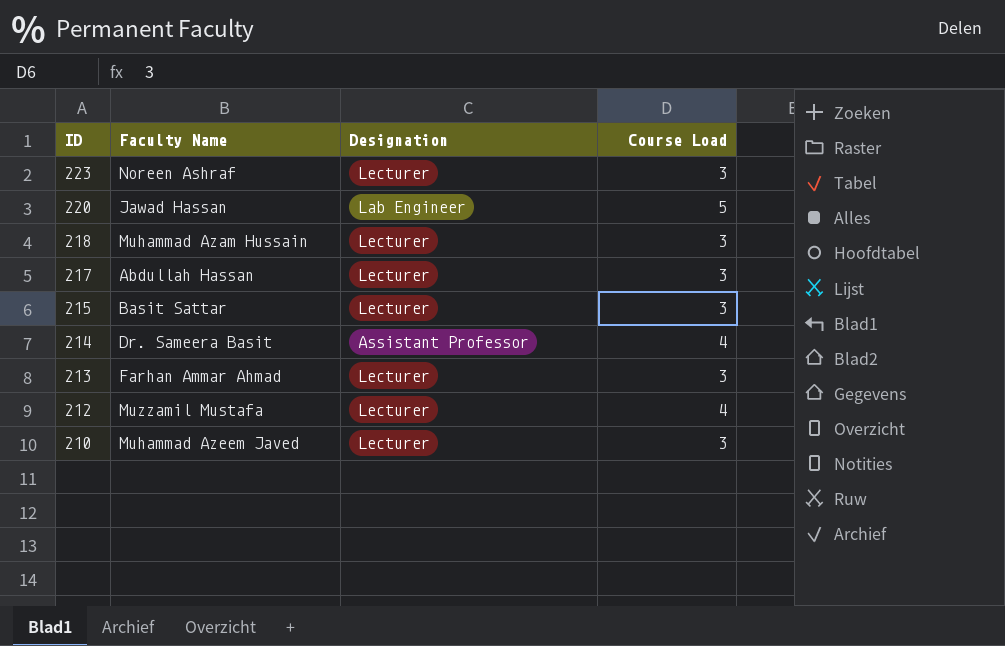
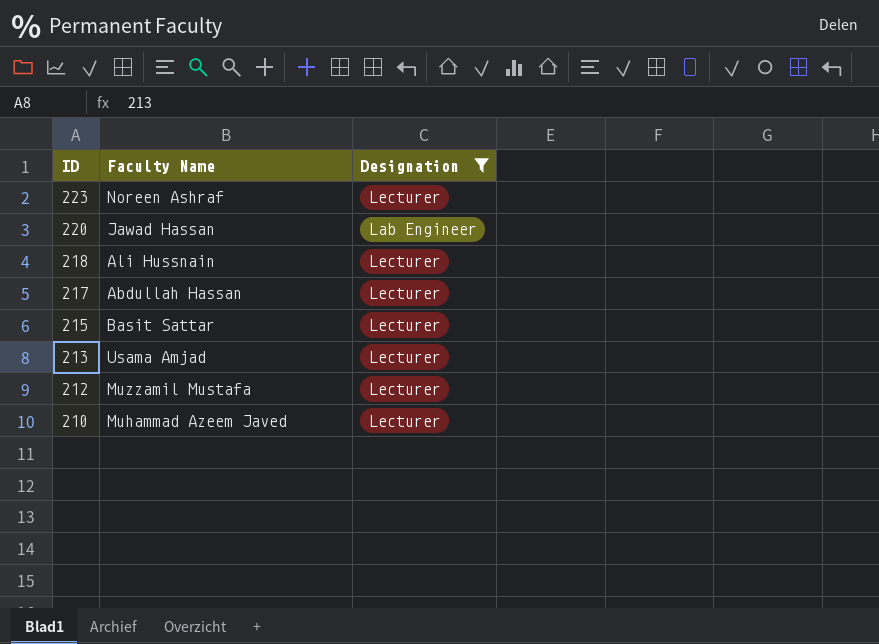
filter: none -> Designation != Assistant Professor
column Course Load | position: 4 -> none
218 | Faculty Name: Muhammad Azam Hussain -> Ali Hussnain
213 | Faculty Name: Farhan Ammar Ahmad -> Usama Amjad

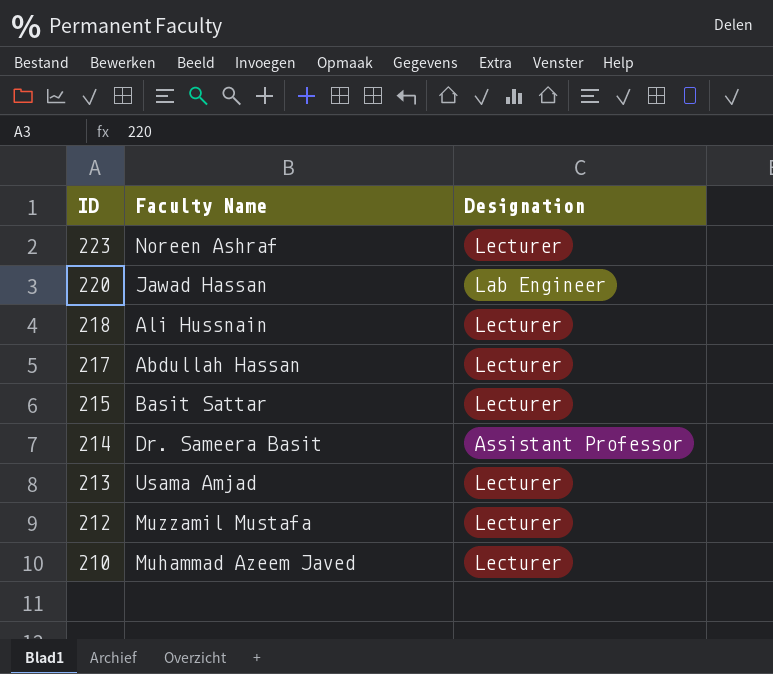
filter: Designation != Assistant Professor -> none

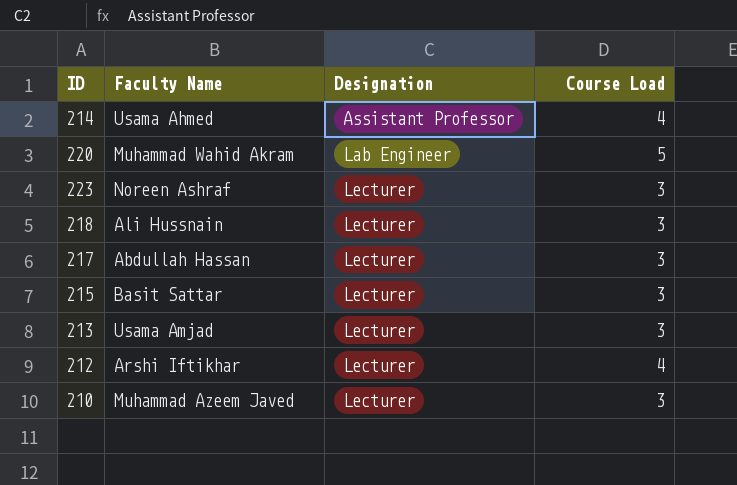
row order: ID descending -> Designation ascending
column Course Load | position: none -> 4
214 | Faculty Name: Dr. Sameera Basit -> Usama Ahmed
220 | Faculty Name: Jawad Hassan -> Muhammad Wahid Akram
212 | Faculty Name: Muzzamil Mustafa -> Arshi Iftikhar

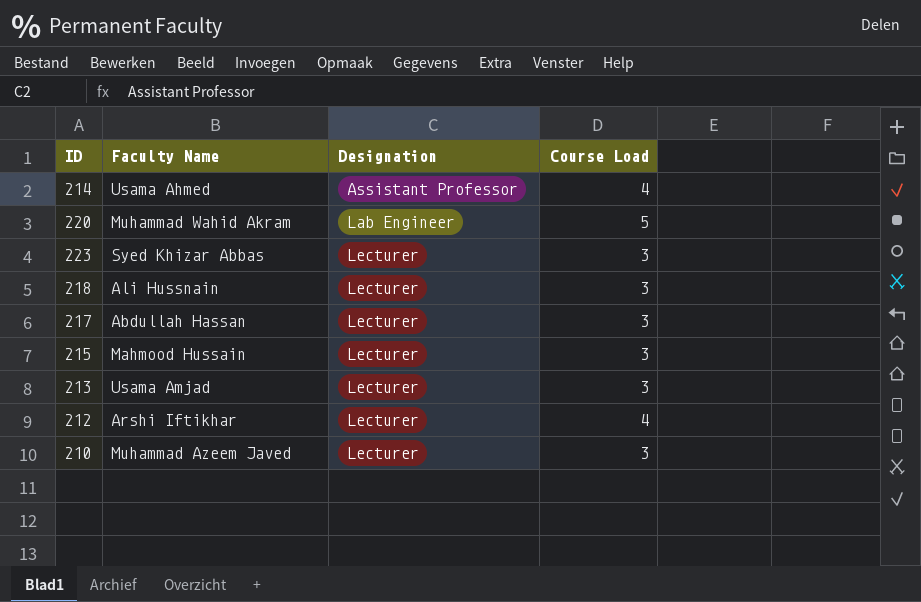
223 | Faculty Name: Noreen Ashraf -> Syed Khizar Abbas
215 | Faculty Name: Basit Sattar -> Mahmood Hussain

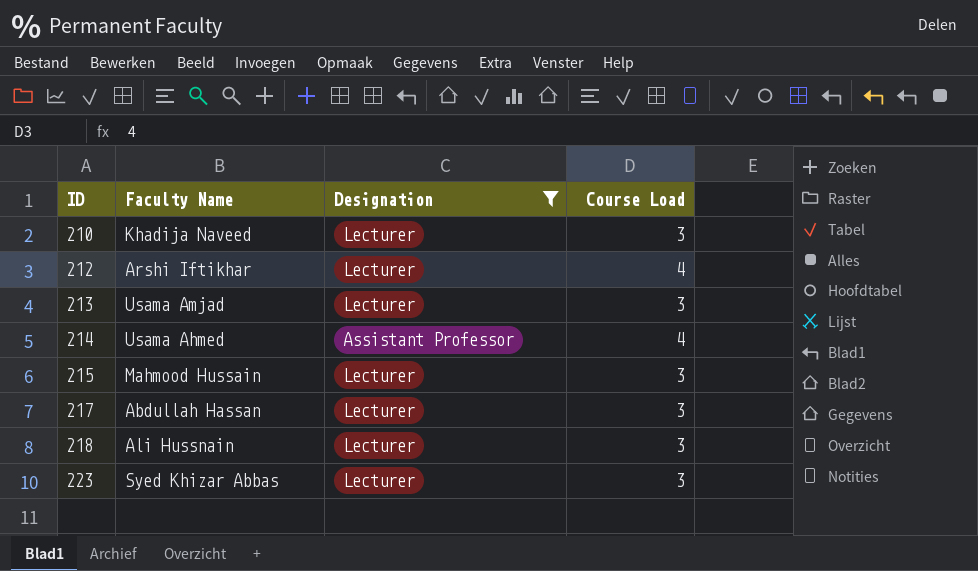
filter: none -> Designation != Lab Engineer
row order: Designation ascending -> ID ascending
210 | Faculty Name: Muhammad Azeem Javed -> Khadija Naveed

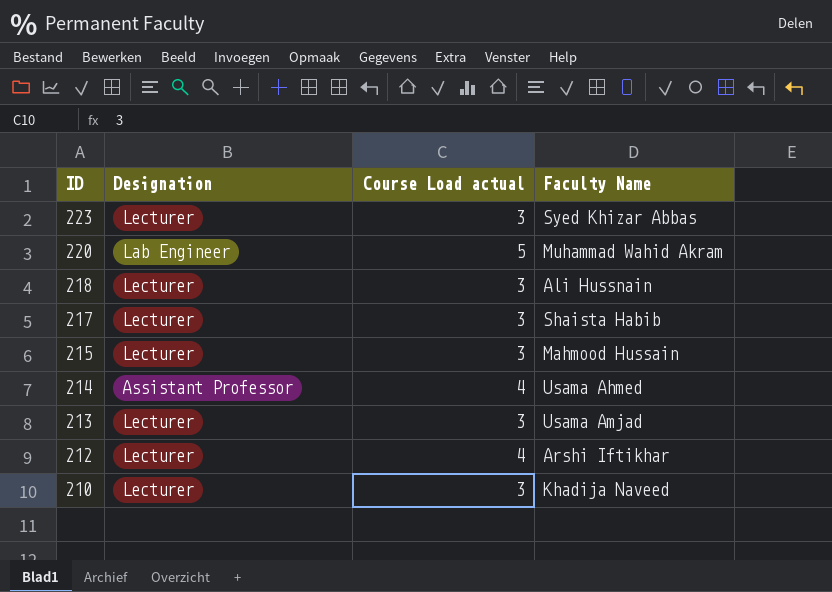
filter: Designation != Lab Engineer -> none
row order: ID ascending -> ID descending
column name: Course Load -> Course Load actual
column Faculty Name | position: 2 -> 4
217 | Faculty Name: Abdullah Hassan -> Shaista Habib

